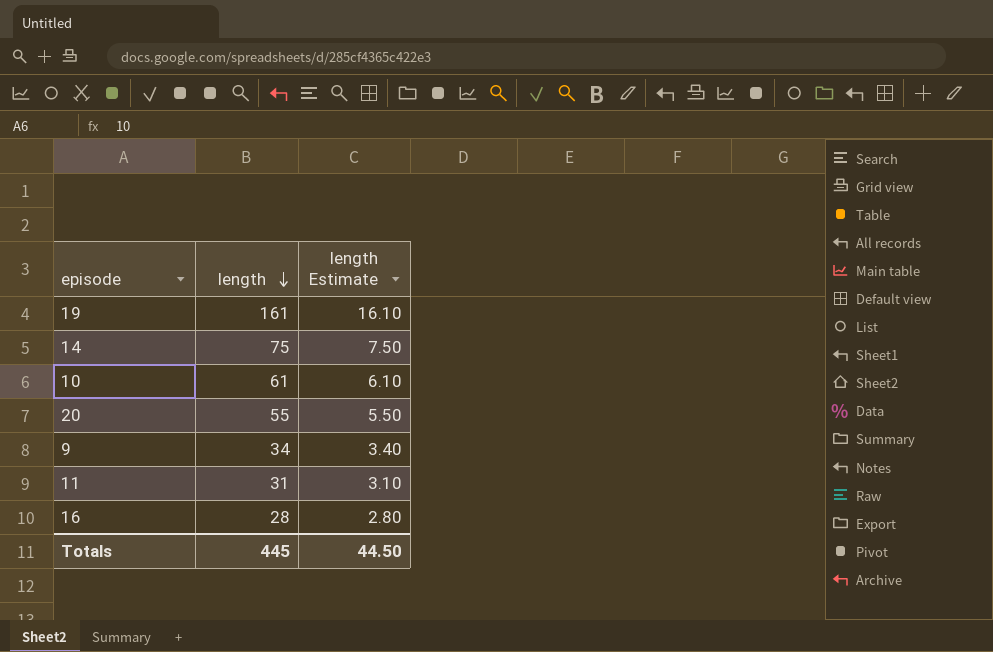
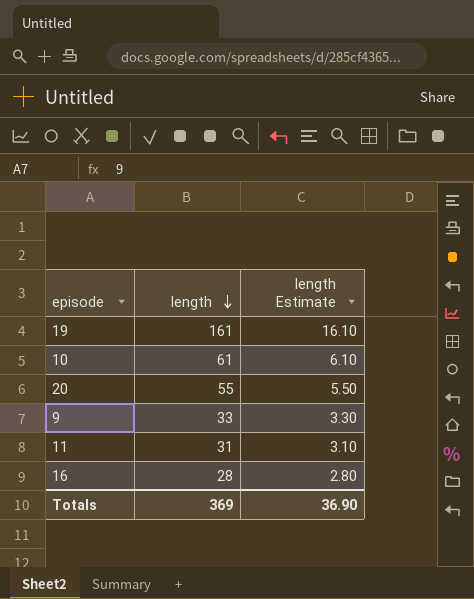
row 14: 75 | 7.50 -> none
9 | length: 34 -> 33
9 | length Estimate: 3.40 -> 3.30
Totals | length: 445 -> 369
Totals | length Estimate: 44.50 -> 36.90

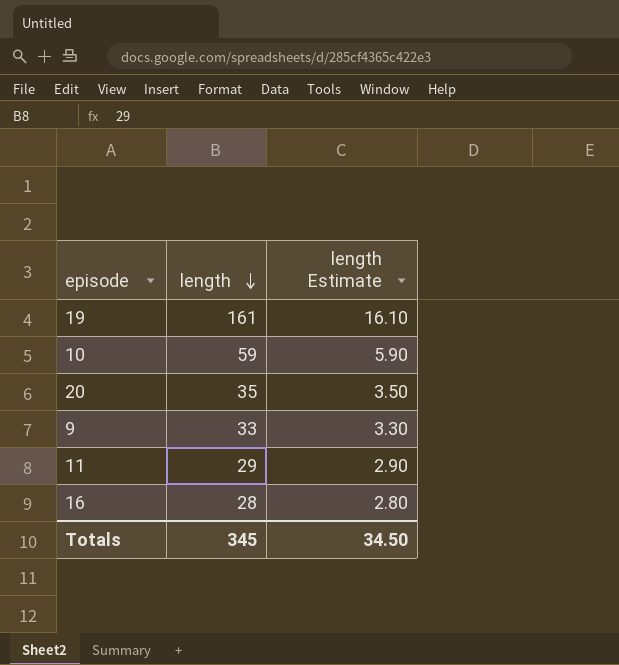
10 | length: 61 -> 59
10 | length Estimate: 6.10 -> 5.90
20 | length: 55 -> 35
20 | length Estimate: 5.50 -> 3.50
11 | length: 31 -> 29
11 | length Estimate: 3.10 -> 2.90
Totals | length: 369 -> 345
Totals | length Estimate: 36.90 -> 34.50

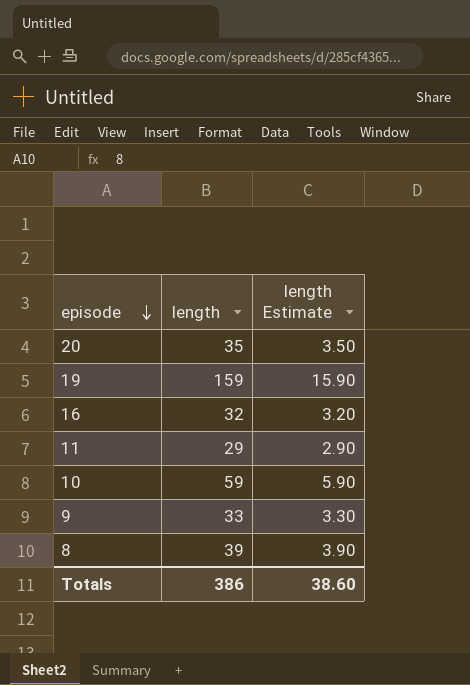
row order: length descending -> episode descending
19 | length: 161 -> 159
19 | length Estimate: 16.10 -> 15.90
16 | length: 28 -> 32
16 | length Estimate: 2.80 -> 3.20
row 8: none -> 39 | 3.90
Totals | length: 345 -> 386
Totals | length Estimate: 34.50 -> 38.60

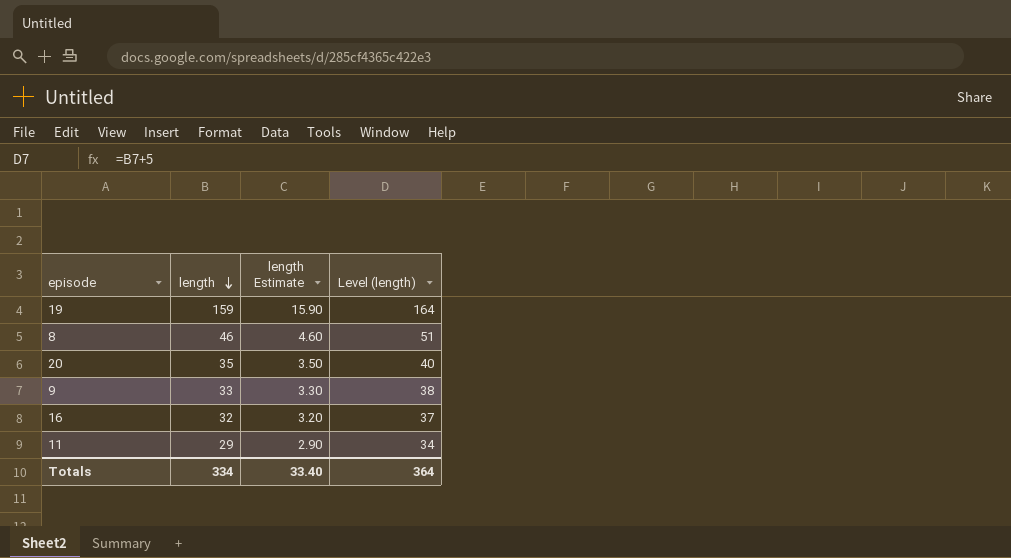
row order: episode descending -> length descending
column Level (length) | formula: none -> [length] + 5
row 10: 59 | 5.90 -> none
8 | length: 39 -> 46
8 | length Estimate: 3.90 -> 4.60
Totals | length: 386 -> 334
Totals | length Estimate: 38.60 -> 33.40

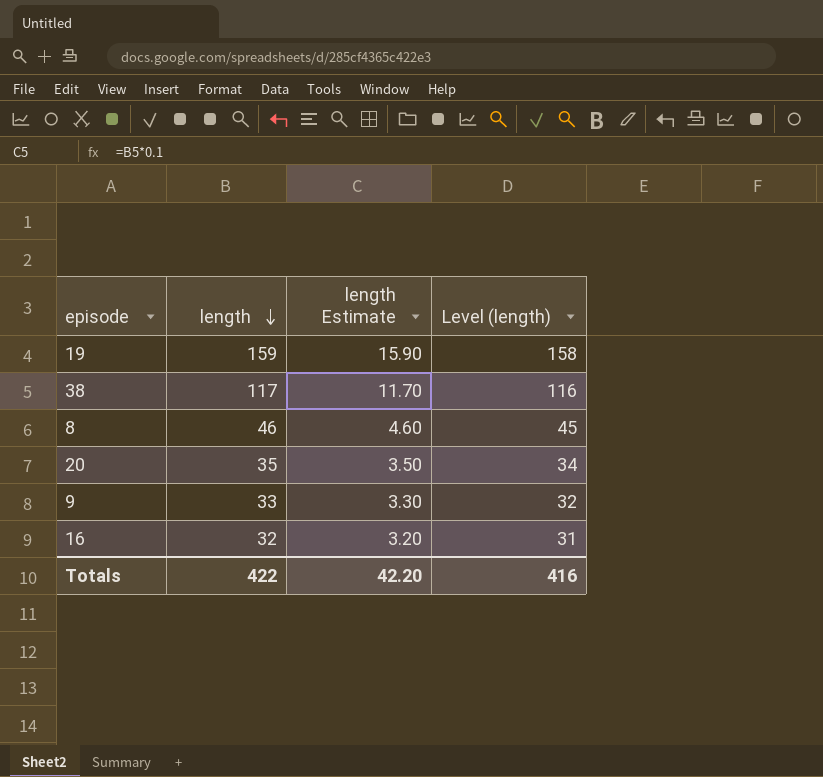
column Level (length) | formula: [length] + 5 -> [length] - 1
row 11: 29 | 2.90 | 34 -> none
row 38: none -> 117 | 11.70 | 116
Totals | length: 334 -> 422
Totals | length Estimate: 33.40 -> 42.20
Totals | Level (length): 364 -> 416

